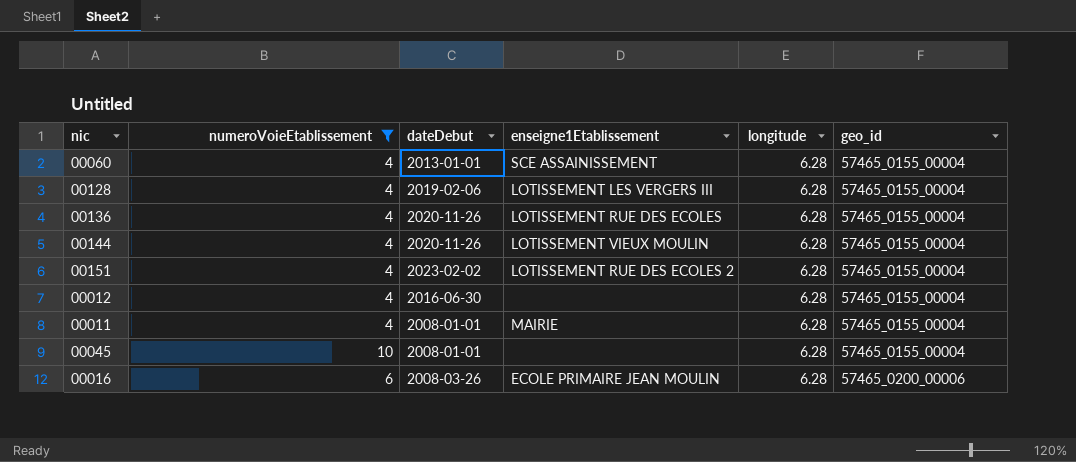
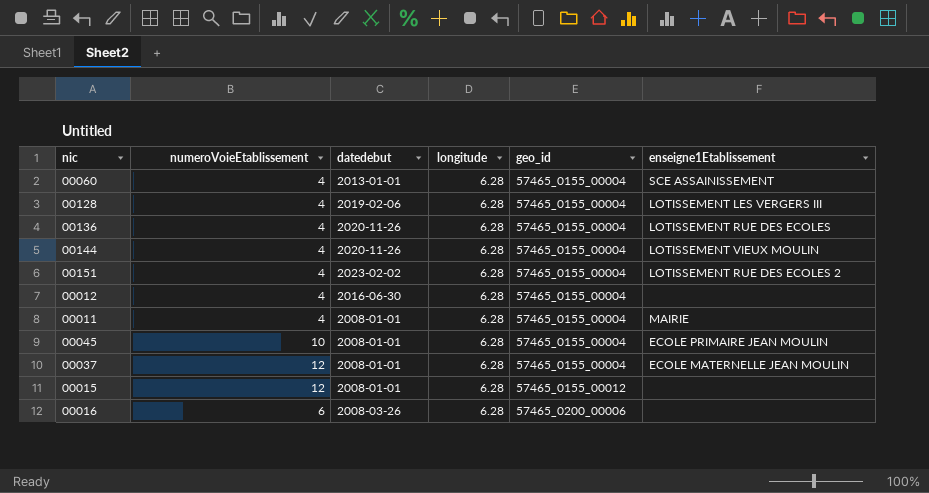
filter: numeroVoieEtablissement != 12 -> none
column name: dateDebut -> datedebut
column enseigne1Etablissement | position: 4 -> 6
00045 | enseigne1Etablissement: none -> ECOLE PRIMAIRE JEAN MOULIN
00016 | enseigne1Etablissement: ECOLE PRIMAIRE JEAN MOULIN -> none

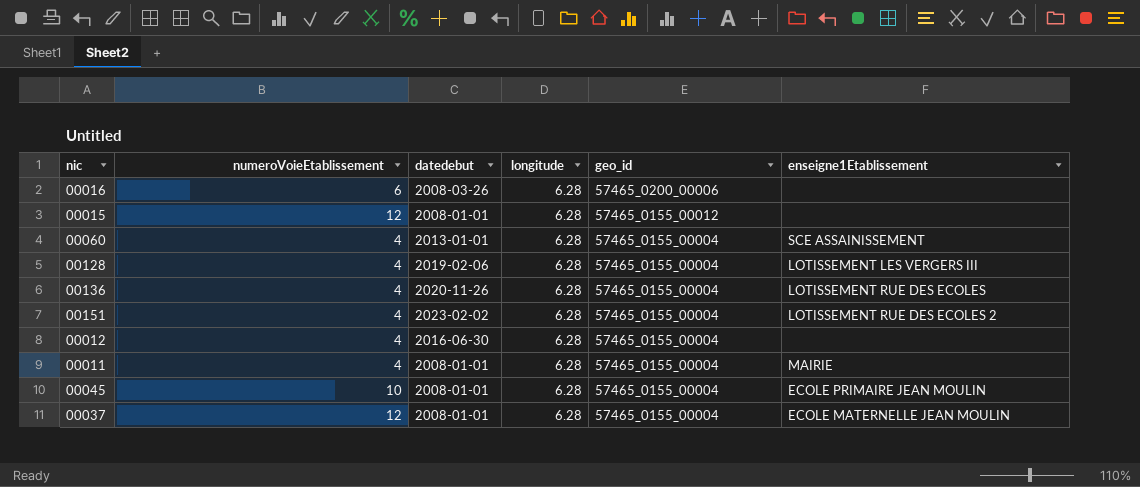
row order: geo_id ascending -> geo_id descending
row 00144: 4 | 2020-11-26 | 6.28 | 57465_0155_00004 | LOTISSEMENT VIEUX MOULIN -> none

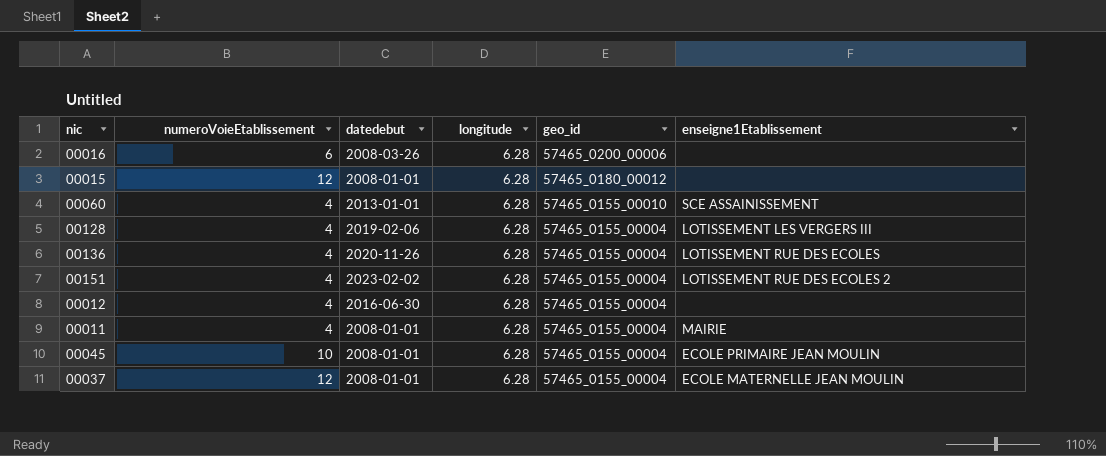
00015 | geo_id: 57465_0155_00012 -> 57465_0180_00012
00060 | geo_id: 57465_0155_00004 -> 57465_0155_00010

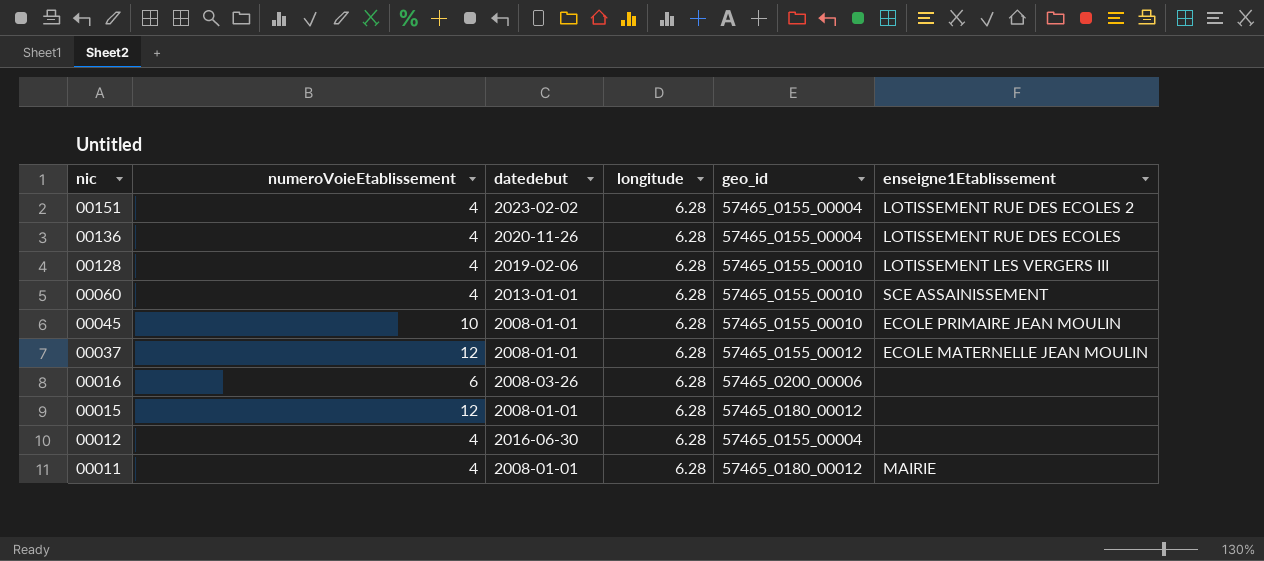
row order: geo_id descending -> nic descending
00128 | geo_id: 57465_0155_00004 -> 57465_0155_00010
00045 | geo_id: 57465_0155_00004 -> 57465_0155_00010
00037 | geo_id: 57465_0155_00004 -> 57465_0155_00012
00011 | geo_id: 57465_0155_00004 -> 57465_0180_00012

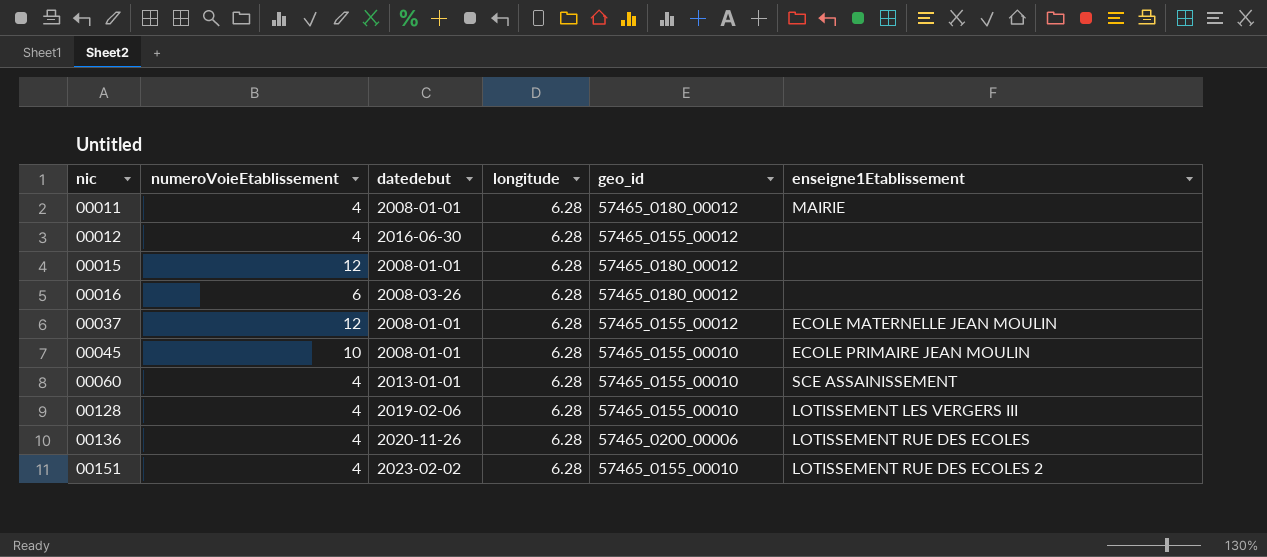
row order: nic descending -> nic ascending
00012 | geo_id: 57465_0155_00004 -> 57465_0155_00012
00016 | geo_id: 57465_0200_00006 -> 57465_0180_00012
00136 | geo_id: 57465_0155_00004 -> 57465_0200_00006
00151 | geo_id: 57465_0155_00004 -> 57465_0155_00010

